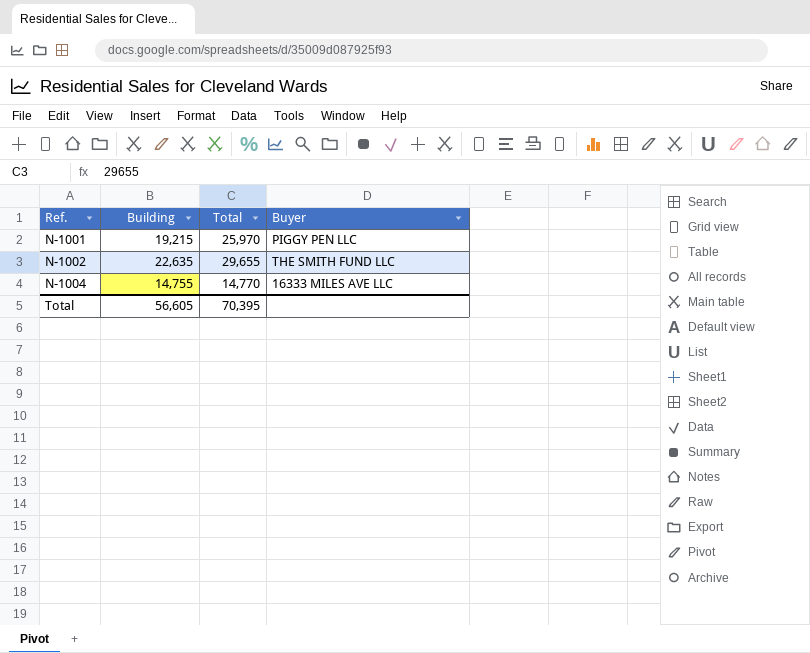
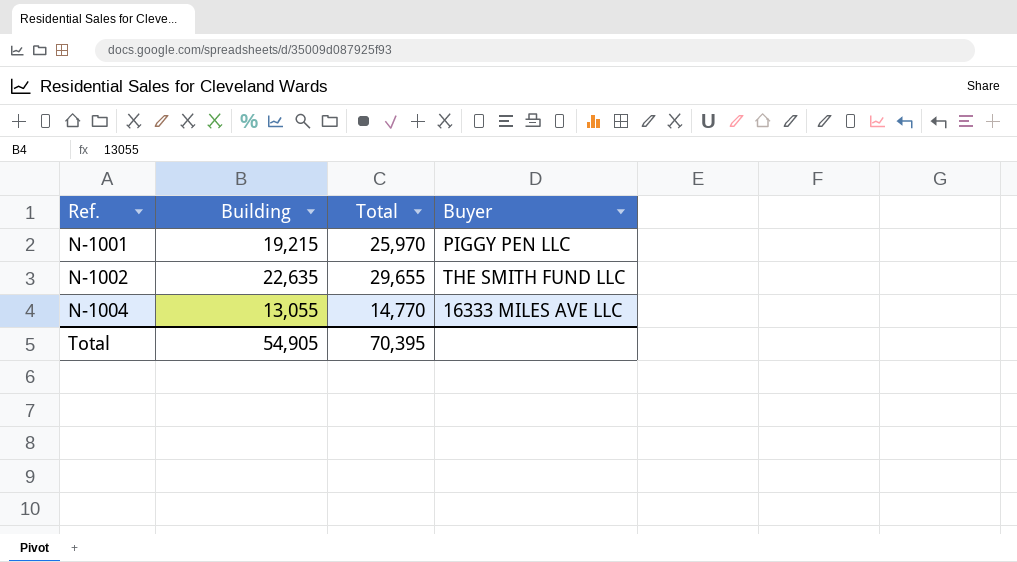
N-1004 | Building: 14,755 -> 13,055
Total | Building: 56,605 -> 54,905

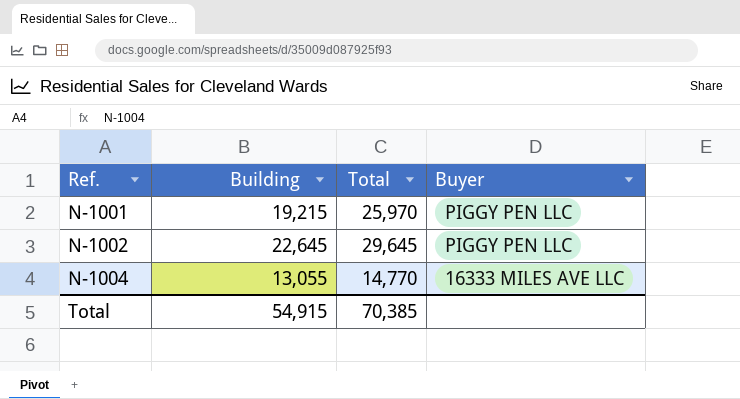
N-1002 | Building: 22,635 -> 22,645
N-1002 | Total: 29,655 -> 29,645
N-1002 | Buyer: THE SMITH FUND LLC -> PIGGY PEN LLC
Total | Building: 54,905 -> 54,915
Total | Total: 70,395 -> 70,385

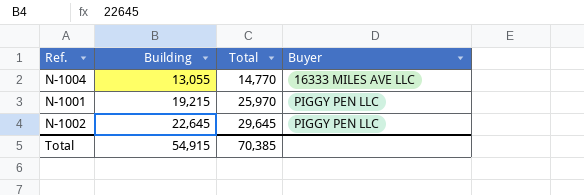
row order: Ref. ascending -> Building ascending

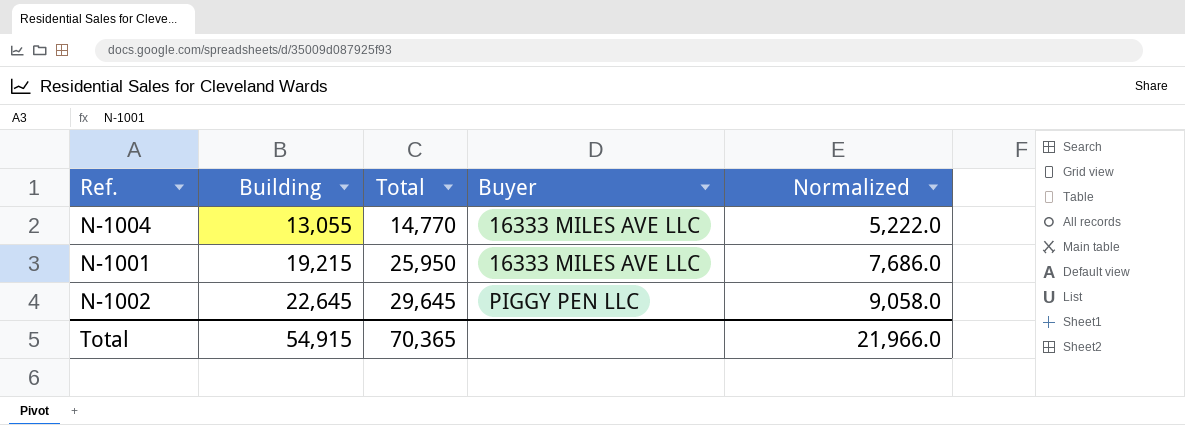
column Normalized | formula: none -> [Building] * 0.4
N-1001 | Total: 25,970 -> 25,950
N-1001 | Buyer: PIGGY PEN LLC -> 16333 MILES AVE LLC
Total | Total: 70,385 -> 70,365

